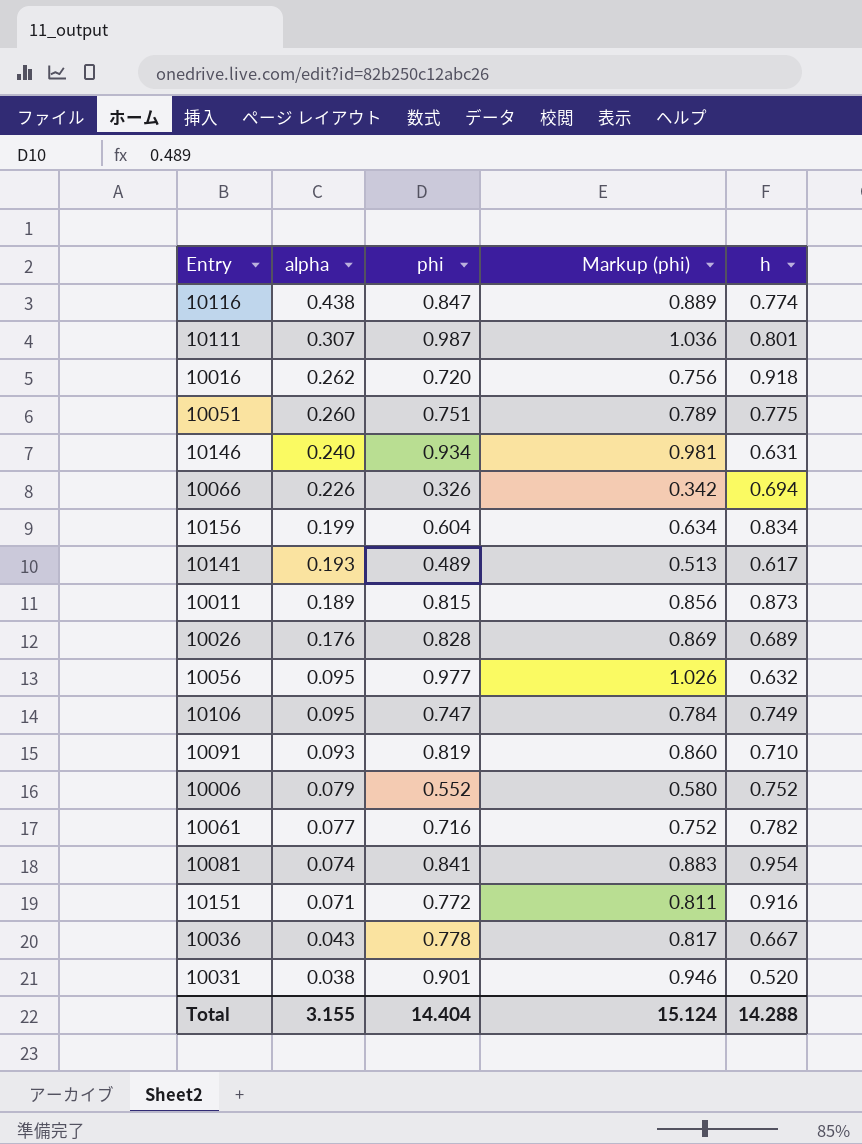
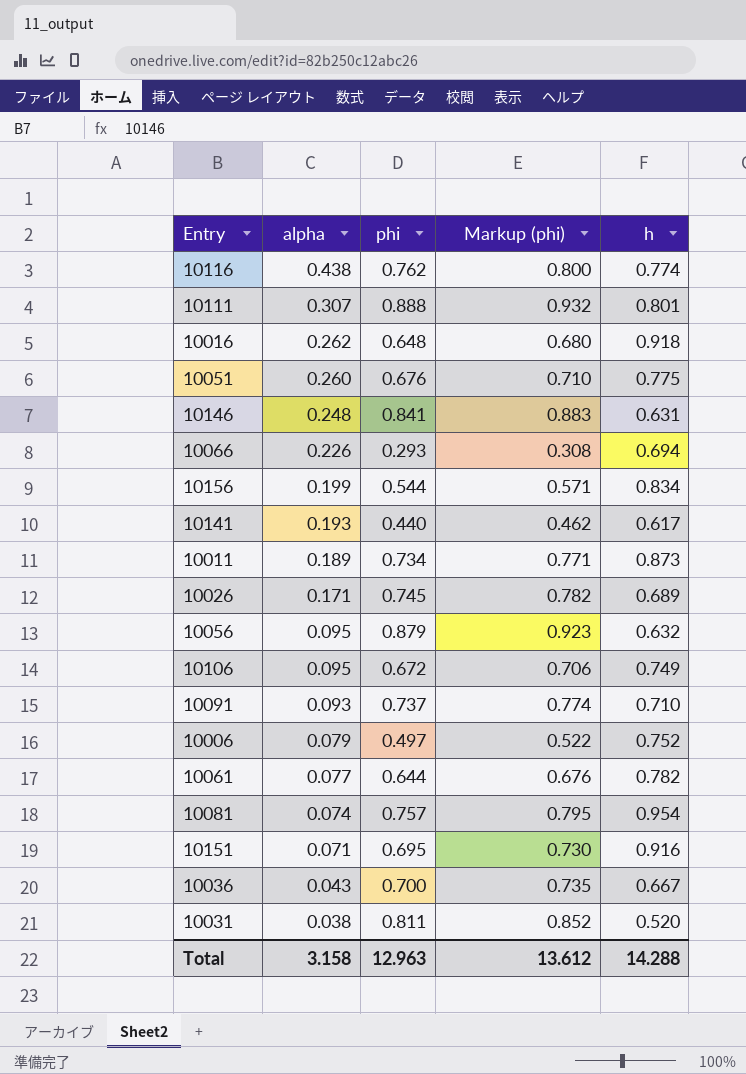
10116 | phi: 0.847 -> 0.762
10116 | Markup (phi): 0.889 -> 0.800
10111 | phi: 0.987 -> 0.888
10111 | Markup (phi): 1.036 -> 0.932
10016 | phi: 0.720 -> 0.648
10016 | Markup (phi): 0.756 -> 0.680
10051 | phi: 0.751 -> 0.676
10051 | Markup (phi): 0.789 -> 0.710
10146 | alpha: 0.240 -> 0.248
10146 | phi: 0.934 -> 0.841
10146 | Markup (phi): 0.981 -> 0.883
10066 | phi: 0.326 -> 0.293
10066 | Markup (phi): 0.342 -> 0.308
10156 | phi: 0.604 -> 0.544
10156 | Markup (phi): 0.634 -> 0.571
10141 | phi: 0.489 -> 0.440
10141 | Markup (phi): 0.513 -> 0.462
10011 | phi: 0.815 -> 0.734
10011 | Markup (phi): 0.856 -> 0.771
10026 | alpha: 0.176 -> 0.171
10026 | phi: 0.828 -> 0.745
10026 | Markup (phi): 0.869 -> 0.782
10056 | phi: 0.977 -> 0.879
10056 | Markup (phi): 1.026 -> 0.923
10106 | phi: 0.747 -> 0.672
10106 | Markup (phi): 0.784 -> 0.706
10091 | phi: 0.819 -> 0.737
10091 | Markup (phi): 0.860 -> 0.774
10006 | phi: 0.552 -> 0.497
10006 | Markup (phi): 0.580 -> 0.522
10061 | phi: 0.716 -> 0.644
10061 | Markup (phi): 0.752 -> 0.676
10081 | phi: 0.841 -> 0.757
10081 | Markup (phi): 0.883 -> 0.795
10151 | phi: 0.772 -> 0.695
10151 | Markup (phi): 0.811 -> 0.730
10036 | phi: 0.778 -> 0.700
10036 | Markup (phi): 0.817 -> 0.735
10031 | phi: 0.901 -> 0.811
10031 | Markup (phi): 0.946 -> 0.852
Total | alpha: 3.155 -> 3.158
Total | phi: 14.404 -> 12.963
Total | Markup (phi): 15.124 -> 13.612

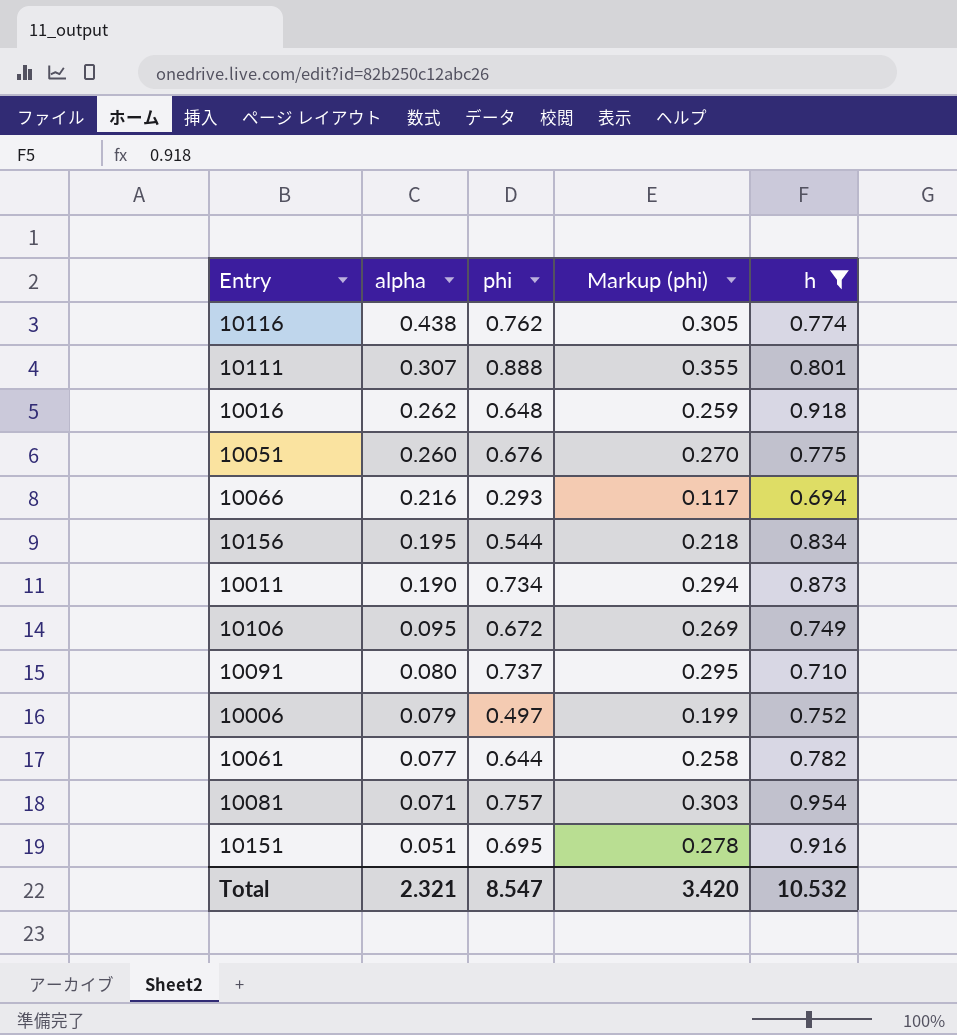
filter: none -> h >= 0.694
column Markup (phi) | formula: [phi] * 1.05 -> [phi] * 0.4
10066 | alpha: 0.226 -> 0.216
10156 | alpha: 0.199 -> 0.195
10011 | alpha: 0.189 -> 0.190
10091 | alpha: 0.093 -> 0.080
10081 | alpha: 0.074 -> 0.071
10151 | alpha: 0.071 -> 0.051
Total | alpha: 3.158 -> 2.321
Total | phi: 12.963 -> 8.547
Total | Markup (phi): 13.612 -> 3.420
Total | h: 14.288 -> 10.532

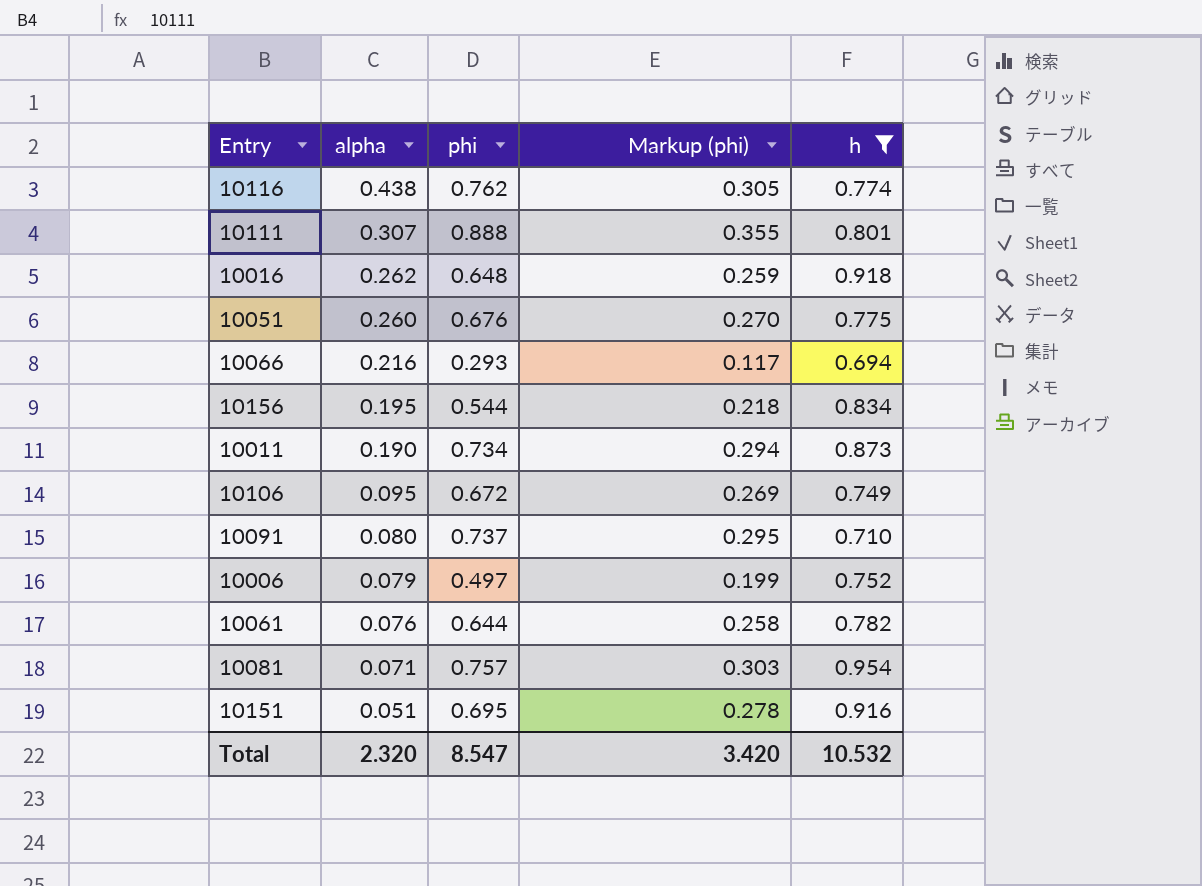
10061 | alpha: 0.077 -> 0.076
Total | alpha: 2.321 -> 2.320

